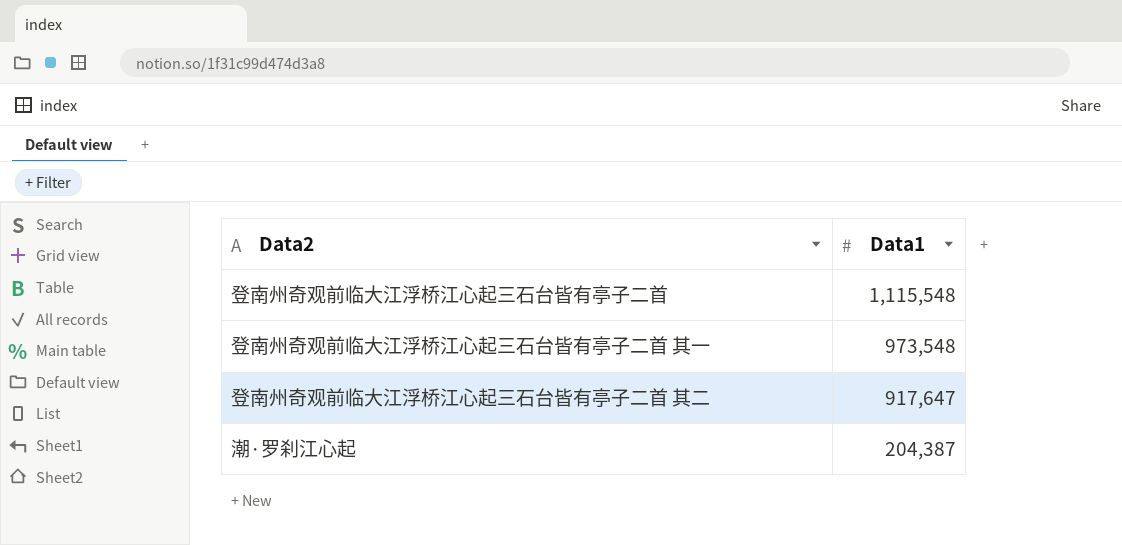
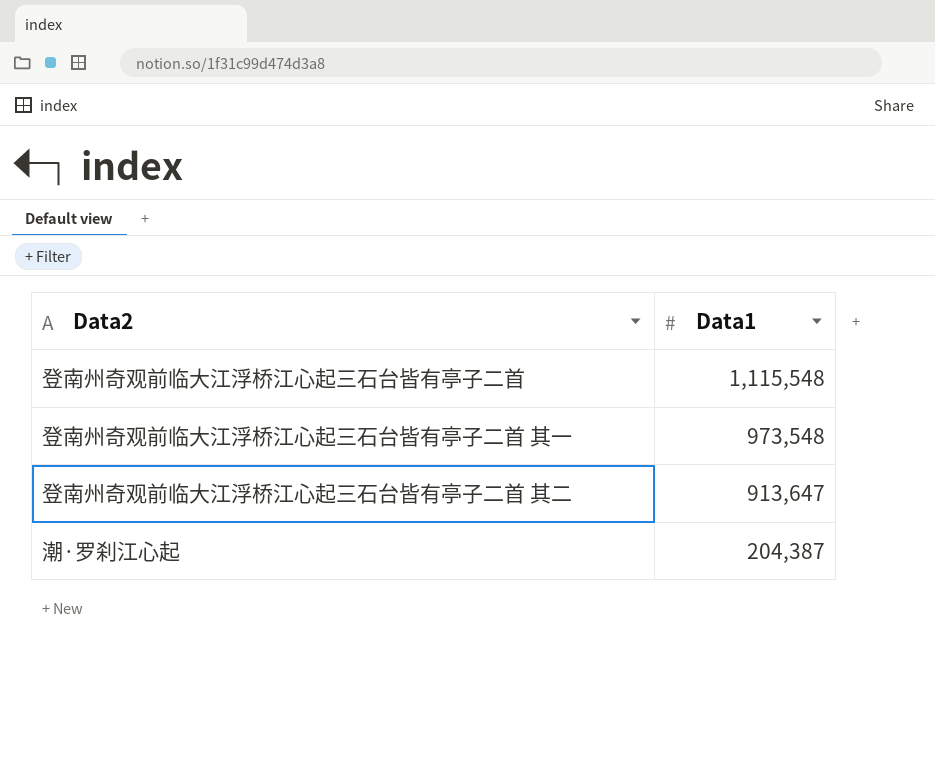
登南州奇观前临大江浮桥江心起三石台皆有亭子二首 其二 | Data1: 917,647 -> 913,647

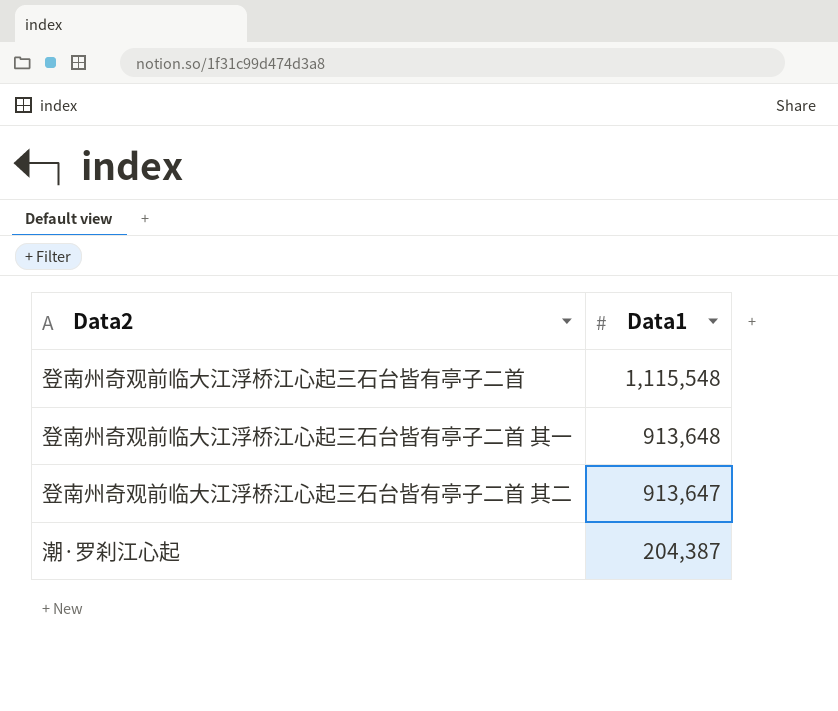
登南州奇观前临大江浮桥江心起三石台皆有亭子二首 其一 | Data1: 973,548 -> 913,648

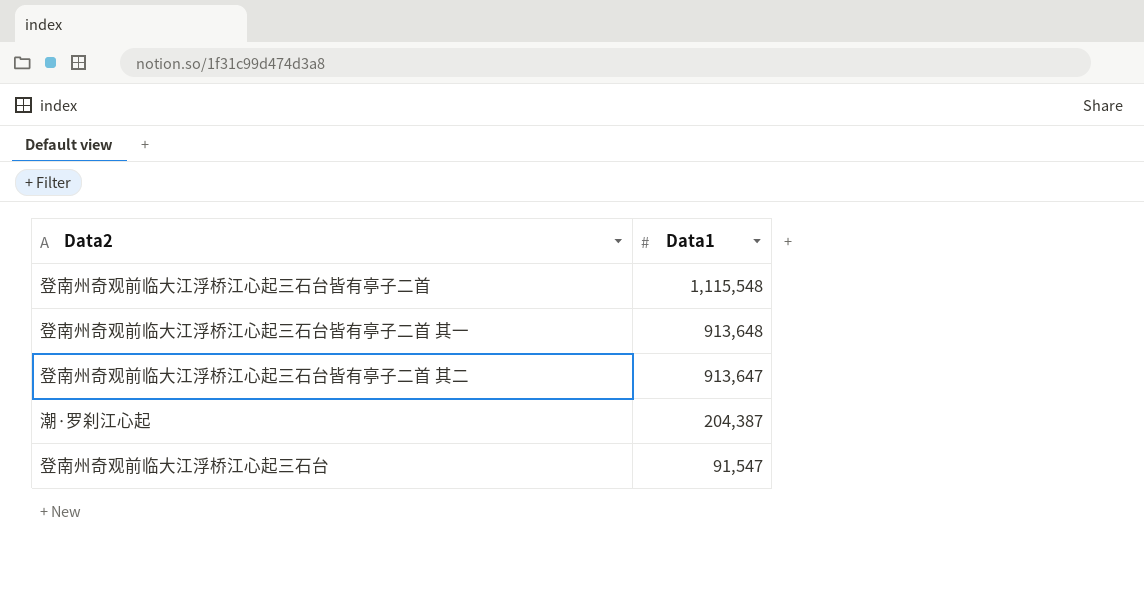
row 登南州奇观前临大江浮桥江心起三石台: none -> 91,547

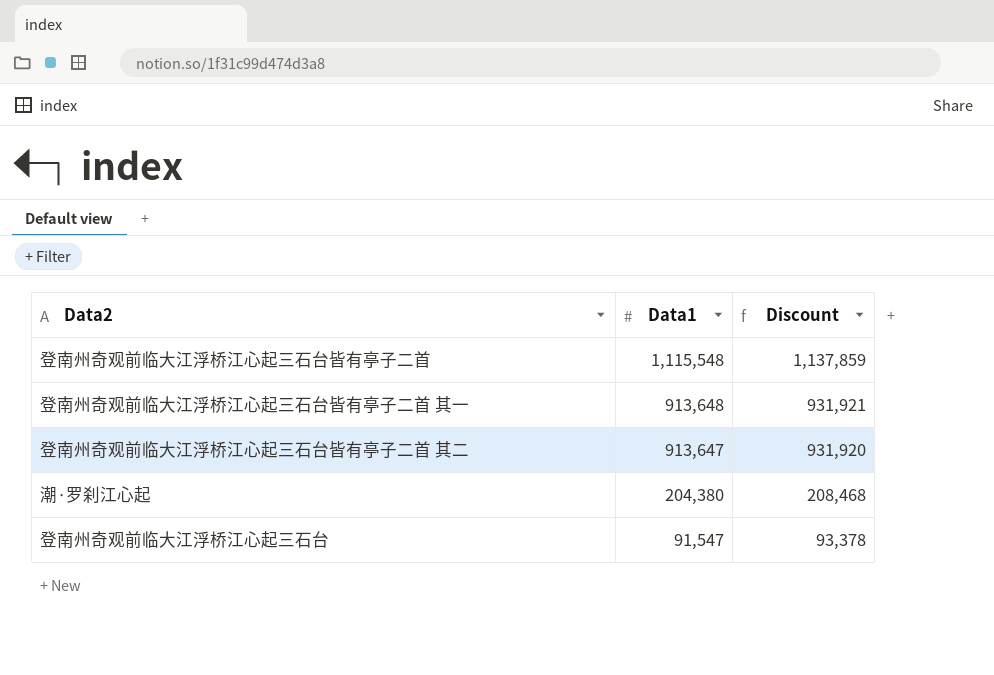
column Discount | formula: none -> [Data1] * 1.02
潮·罗刹江心起 | Data1: 204,387 -> 204,380

